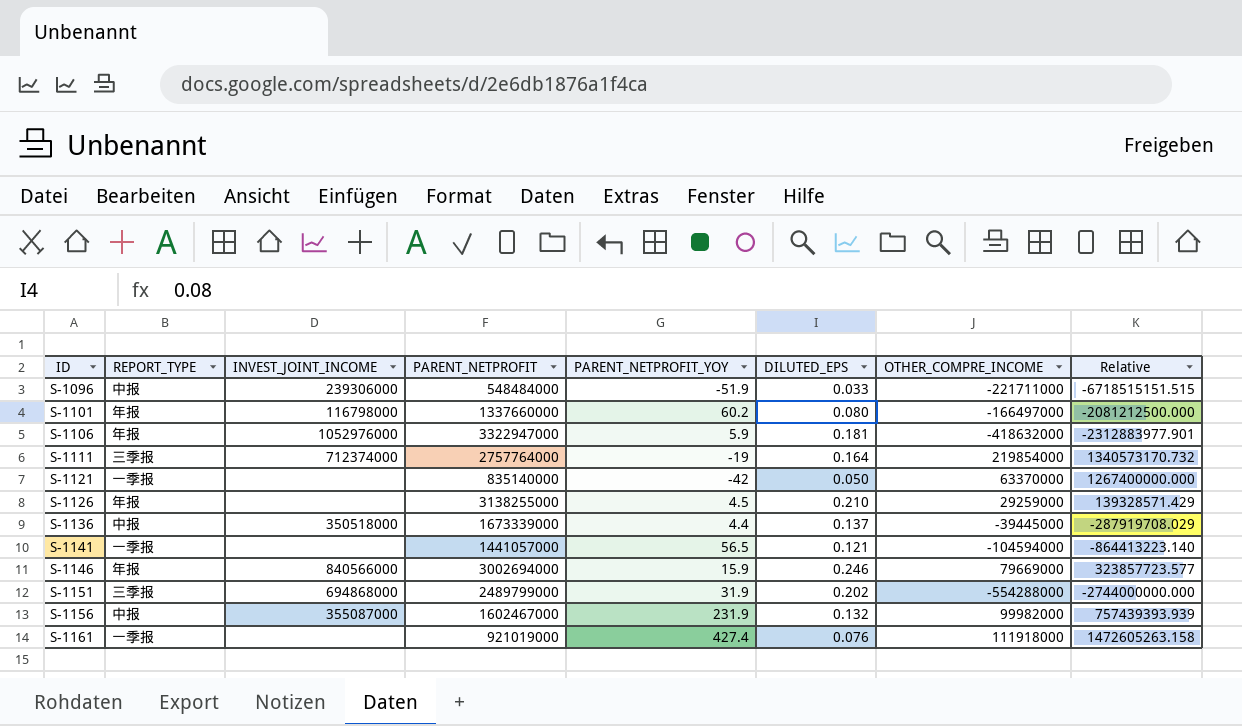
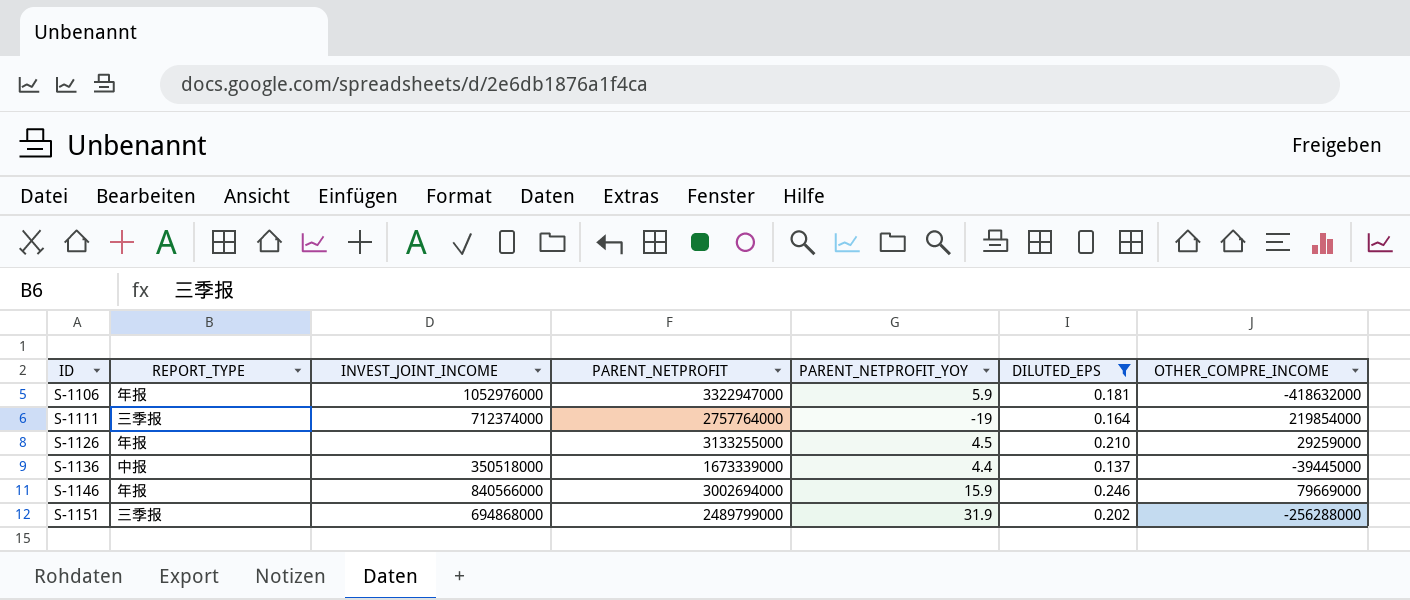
filter: none -> DILUTED_EPS >= 0.137
column Relative | formula: [OTHER_COMPRE_INCOME] / [DILUTED_EPS] -> none
S-1126 | PARENT_NETPROFIT: 3138255000 -> 3133255000
S-1151 | OTHER_COMPRE_INCOME: -554288000 -> -256288000

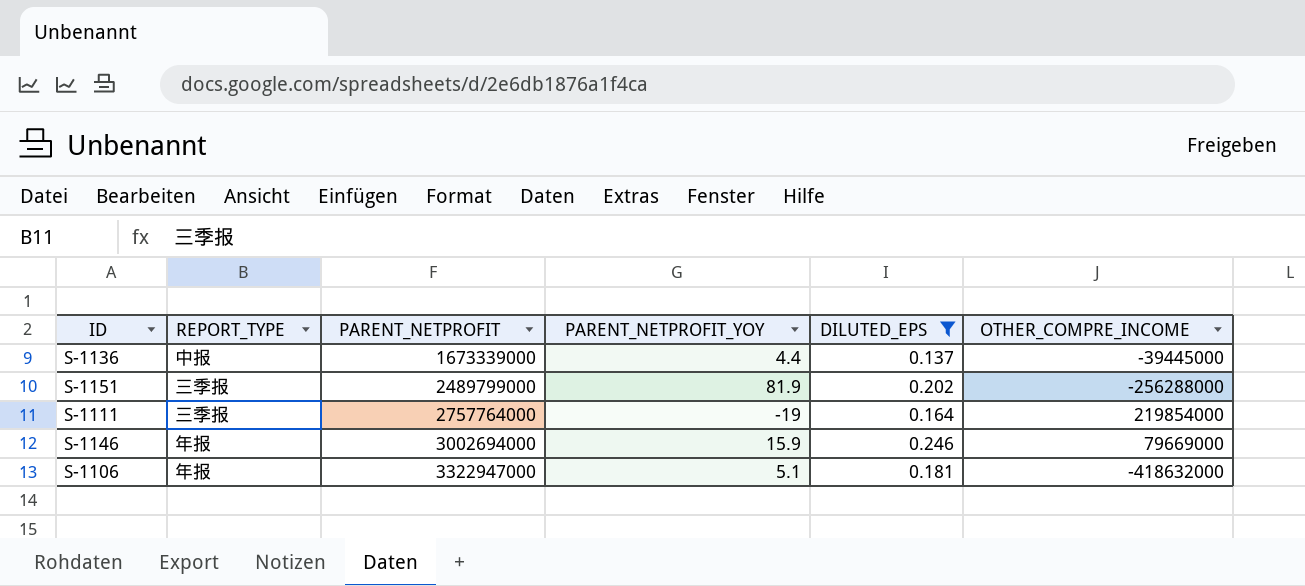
row order: ID ascending -> PARENT_NETPROFIT ascending
column INVEST_JOINT_INCOME | position: 3 -> none
row S-1126: 年报 | none | 3133255000 | 4.5 | 0.210 | 29259000 -> none
S-1151 | PARENT_NETPROFIT_YOY: 31.9 -> 81.9
S-1106 | PARENT_NETPROFIT_YOY: 5.9 -> 5.1

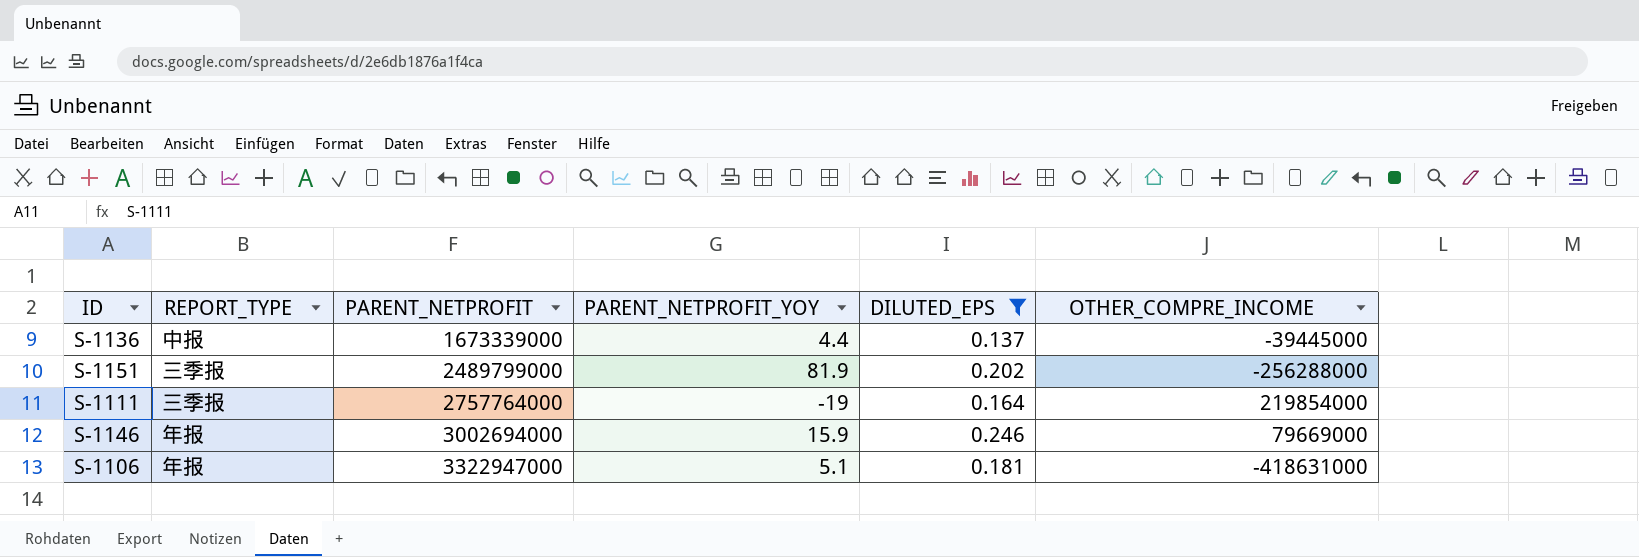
S-1106 | OTHER_COMPRE_INCOME: -418632000 -> -418631000

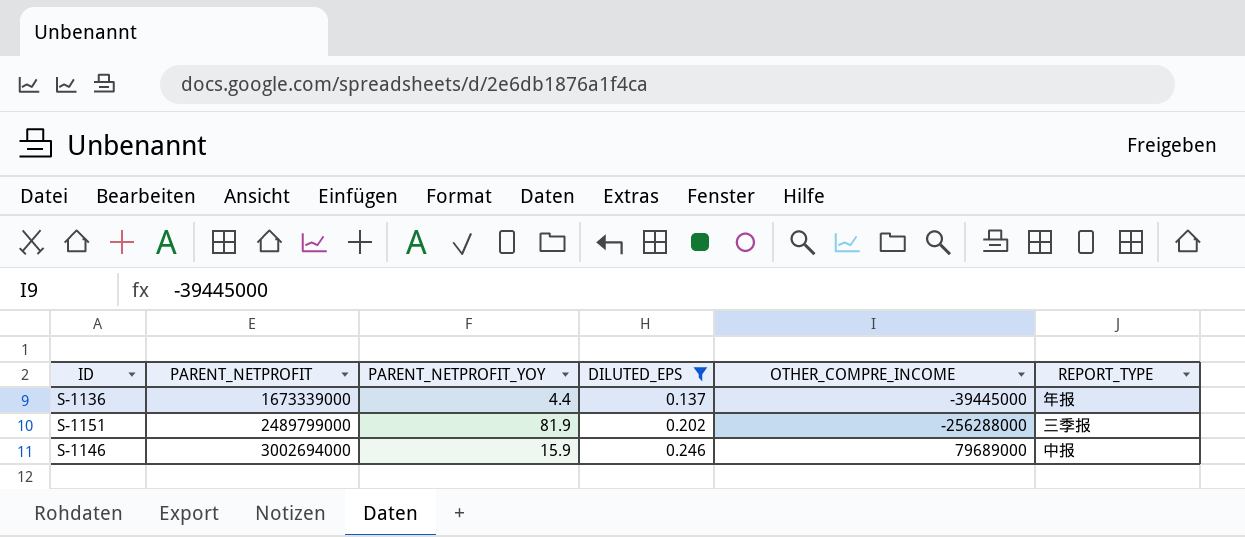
column REPORT_TYPE | position: 2 -> 6
row S-1111: 三季报 | 2757764000 | -19 | 0.164 | 219854000 -> none
row S-1106: 年报 | 3322947000 | 5.1 | 0.181 | -418631000 -> none
S-1136 | REPORT_TYPE: 中报 -> 年报
S-1146 | OTHER_COMPRE_INCOME: 79669000 -> 79689000
S-1146 | REPORT_TYPE: 年报 -> 中报

